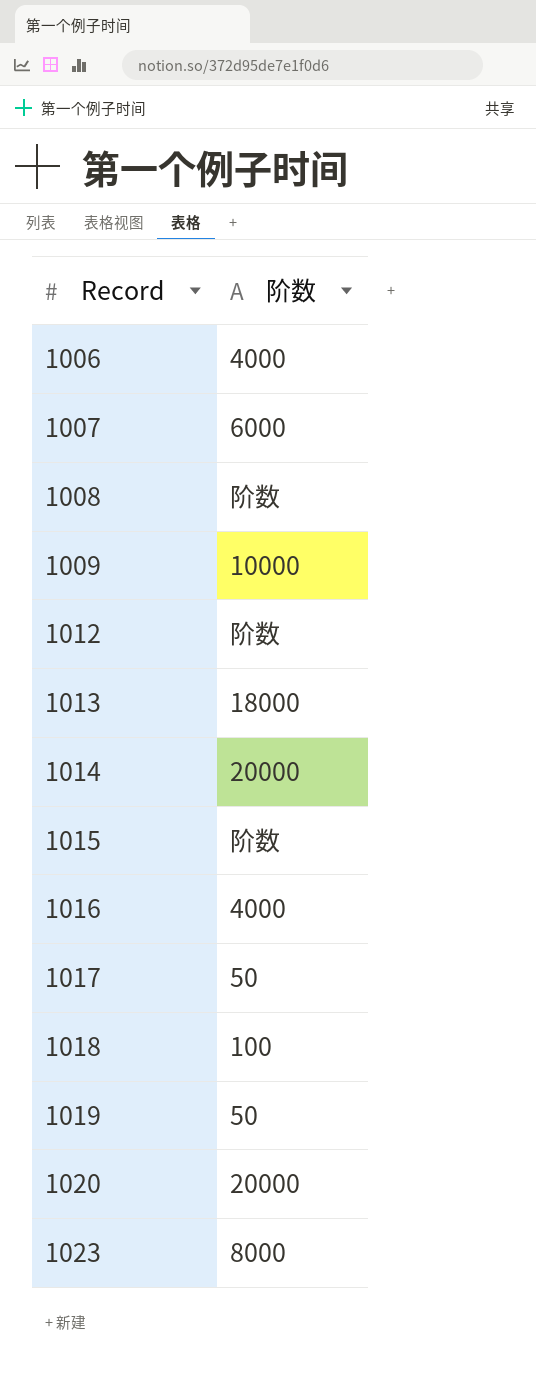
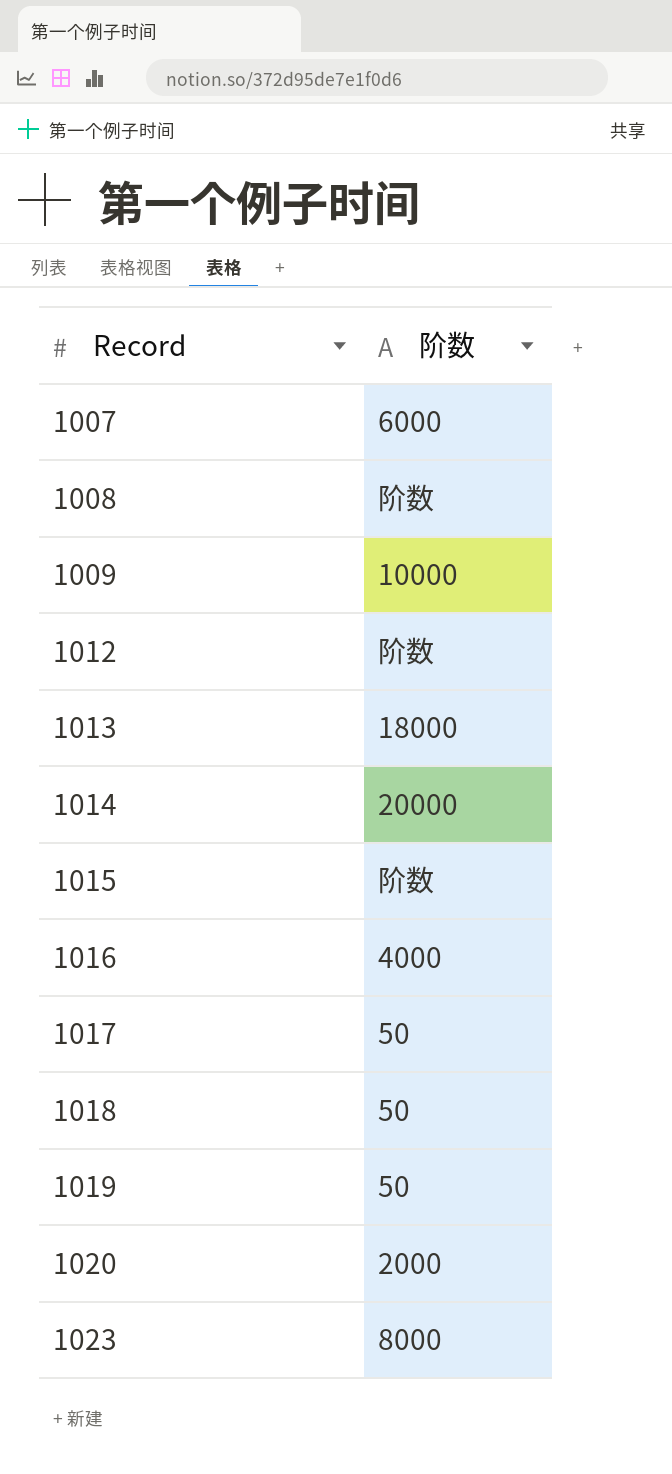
row 1006: 4000 -> none
1018 | 阶数: 100 -> 50
1020 | 阶数: 20000 -> 2000

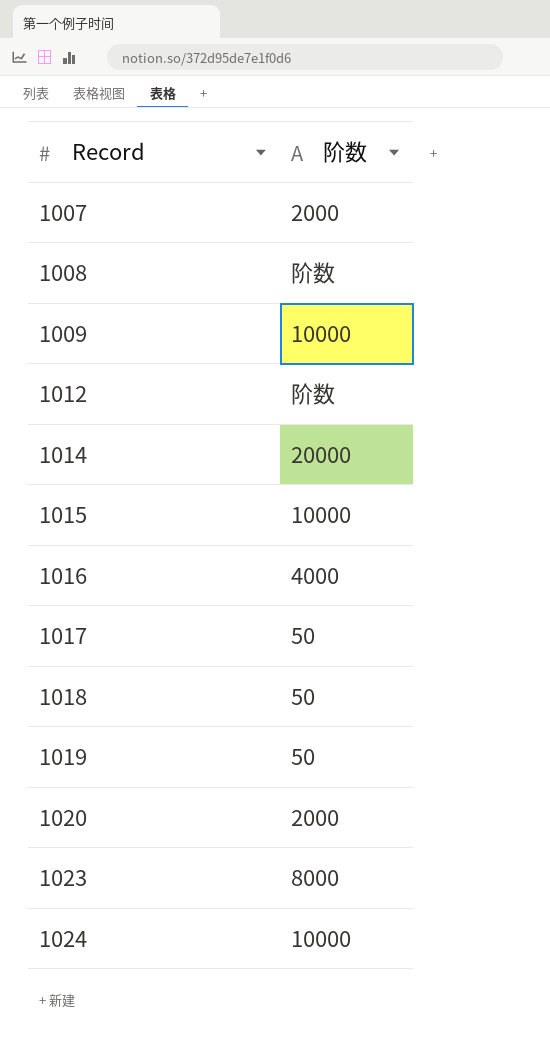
row 1013: 18000 -> none
1007 | 阶数: 6000 -> 2000
1015 | 阶数: 阶数 -> 10000
row 1024: none -> 10000

